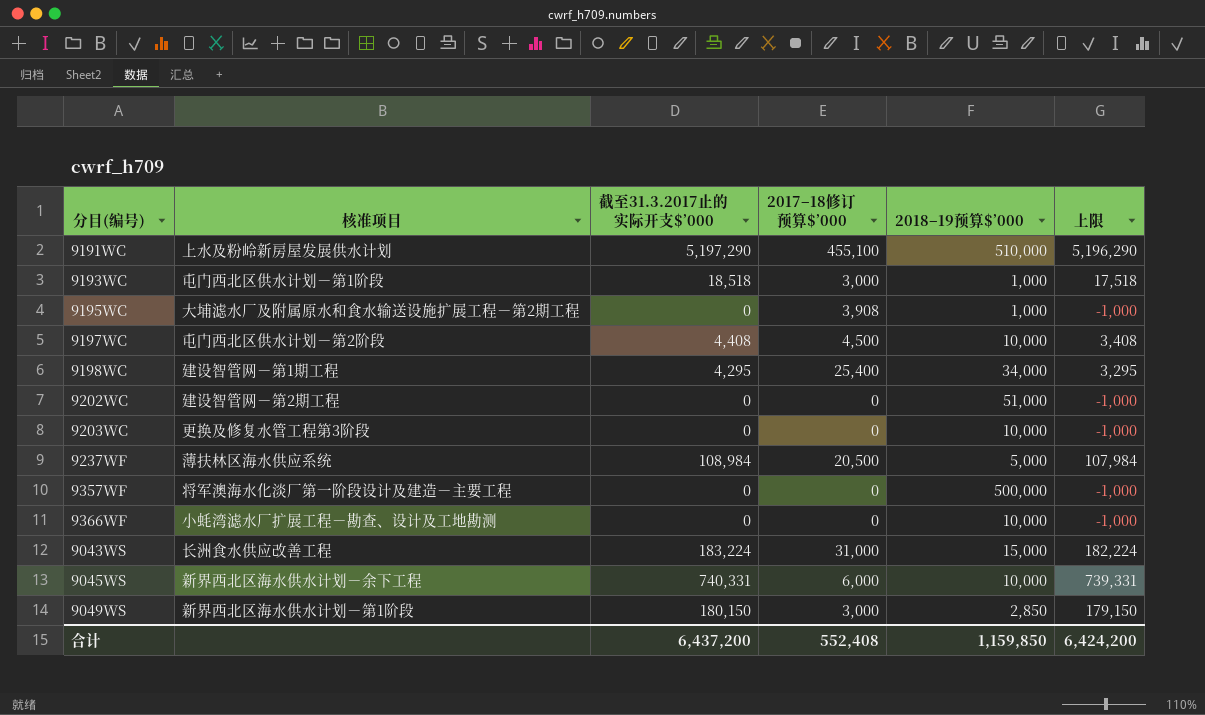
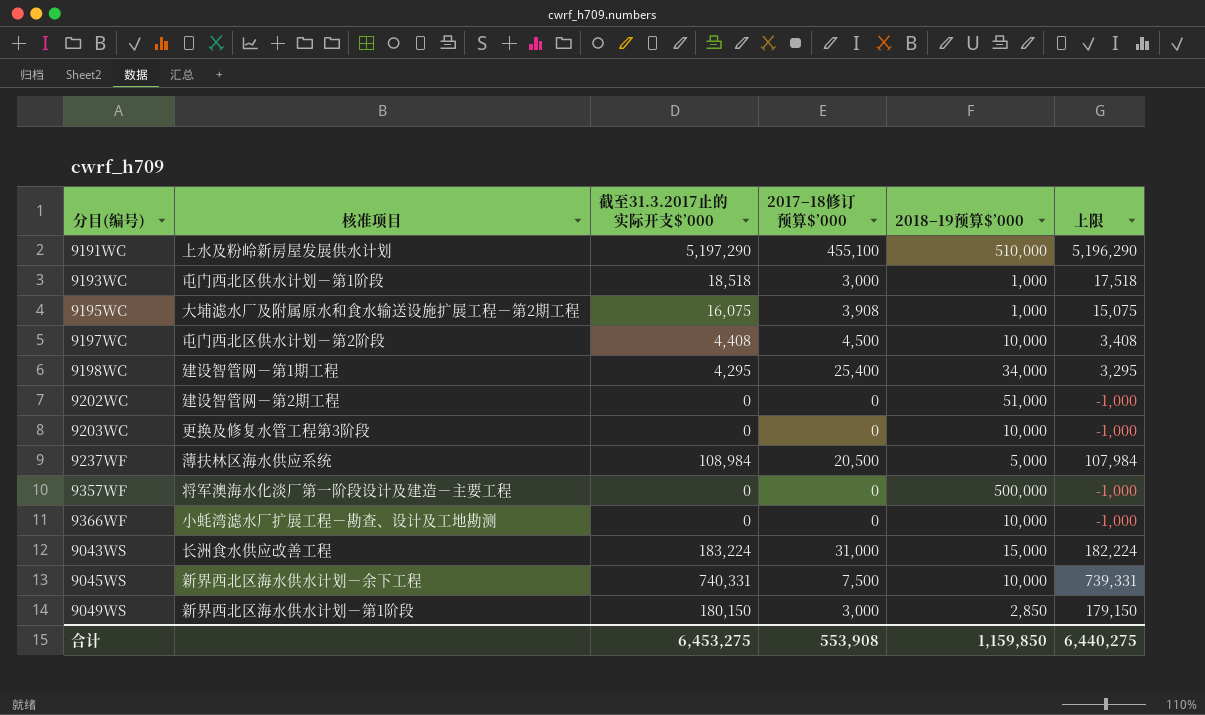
9195WC | 截至31.3.2017止的实际开支$’000: 0 -> 16,075
9195WC | 上限: -1,000 -> 15,075
9045WS | 2017–18修订预算$’000: 6,000 -> 7,500
合计 | 截至31.3.2017止的实际开支$’000: 6,437,200 -> 6,453,275
合计 | 2017–18修订预算$’000: 552,408 -> 553,908
合计 | 上限: 6,424,200 -> 6,440,275

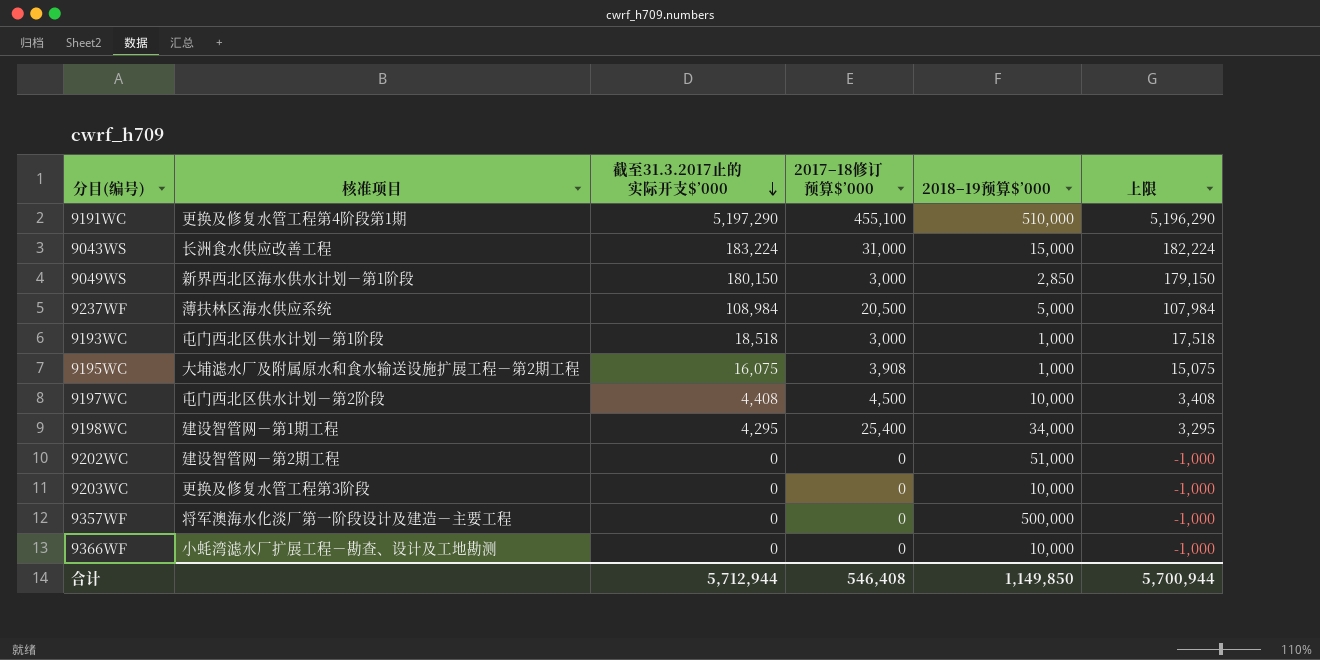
row order: none -> 截至31.3.2017止的实际开支$’000 descending
row 9045WS: 新界西北区海水供水计划－余下工程 | 740,331 | 7,500 | 10,000 | 739,331 -> none
9191WC | 核准项目: 上水及粉岭新房屋发展供水计划 -> 更换及修复水管工程第4阶段第1期
合计 | 截至31.3.2017止的实际开支$’000: 6,453,275 -> 5,712,944
合计 | 2017–18修订预算$’000: 553,908 -> 546,408
合计 | 2018–19预算$’000: 1,159,850 -> 1,149,850
合计 | 上限: 6,440,275 -> 5,700,944

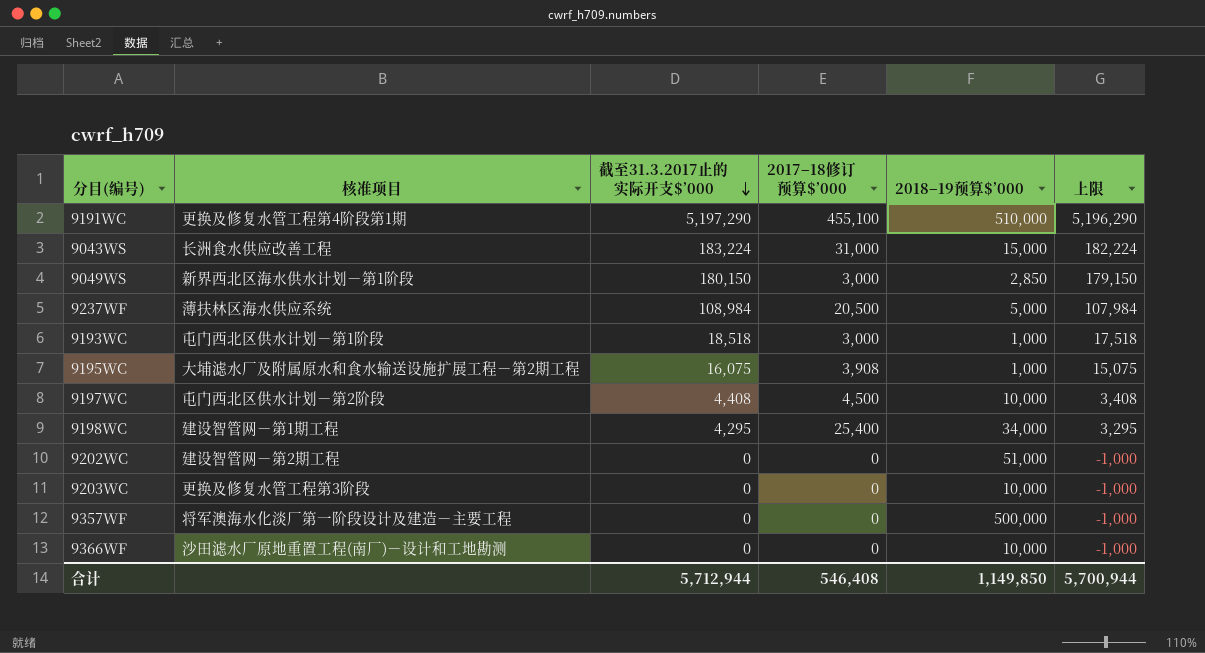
9366WF | 核准项目: 小蚝湾滤水厂扩展工程－勘查、设计及工地勘测 -> 沙田滤水厂原地重置工程(南厂)－设计和工地勘测

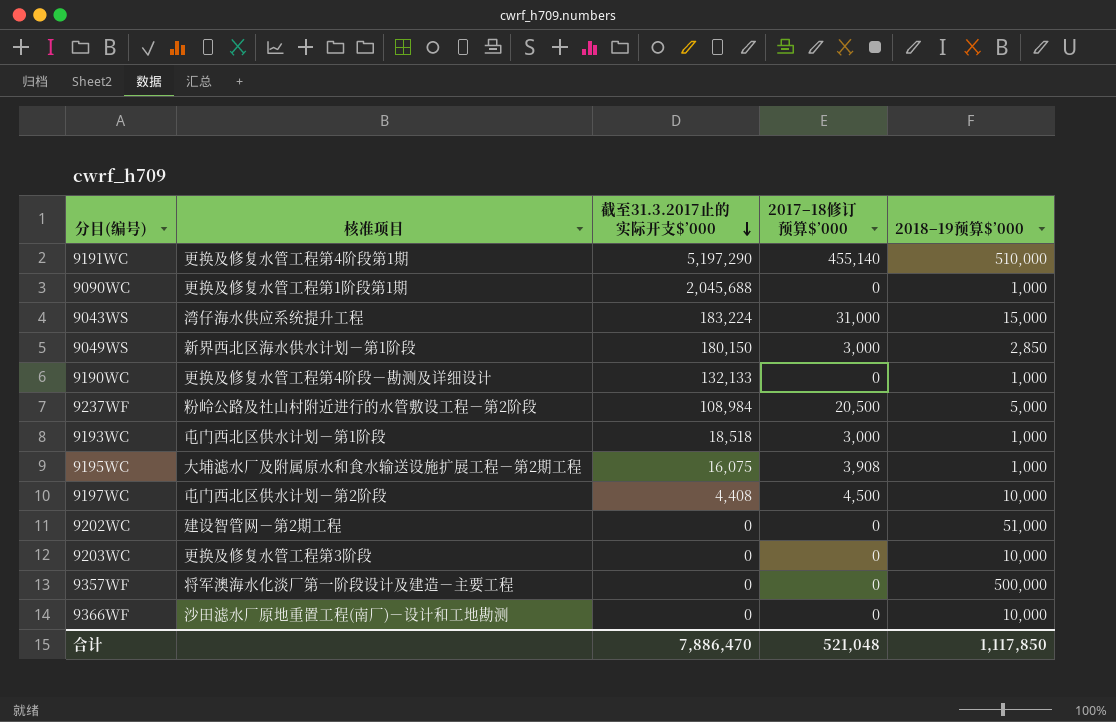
column 上限 | formula: [截至31.3.2017止的实际开支$’000] - 1000 -> none
row 9198WC: 建设智管网－第1期工程 | 4,295 | 25,400 | 34,000 | 3,295 -> none
9191WC | 2017–18修订预算$’000: 455,100 -> 455,140
row 9090WC: none -> 更换及修复水管工程第1阶段第1期 | 2,045,688 | 0 | 1,000
9043WS | 核准项目: 长洲食水供应改善工程 -> 湾仔海水供应系统提升工程
row 9190WC: none -> 更换及修复水管工程第4阶段－勘测及详细设计 | 132,133 | 0 | 1,000
9237WF | 核准项目: 薄扶林区海水供应系统 -> 粉岭公路及社山村附近进行的水管敷设工程－第2阶段
合计 | 截至31.3.2017止的实际开支$’000: 5,712,944 -> 7,886,470
合计 | 2017–18修订预算$’000: 546,408 -> 521,048
合计 | 2018–19预算$’000: 1,149,850 -> 1,117,850

